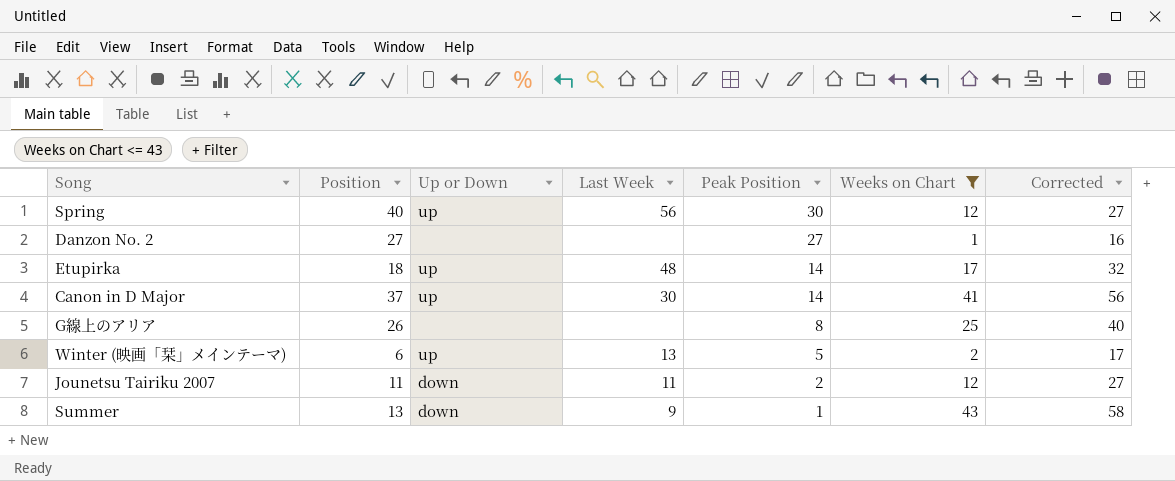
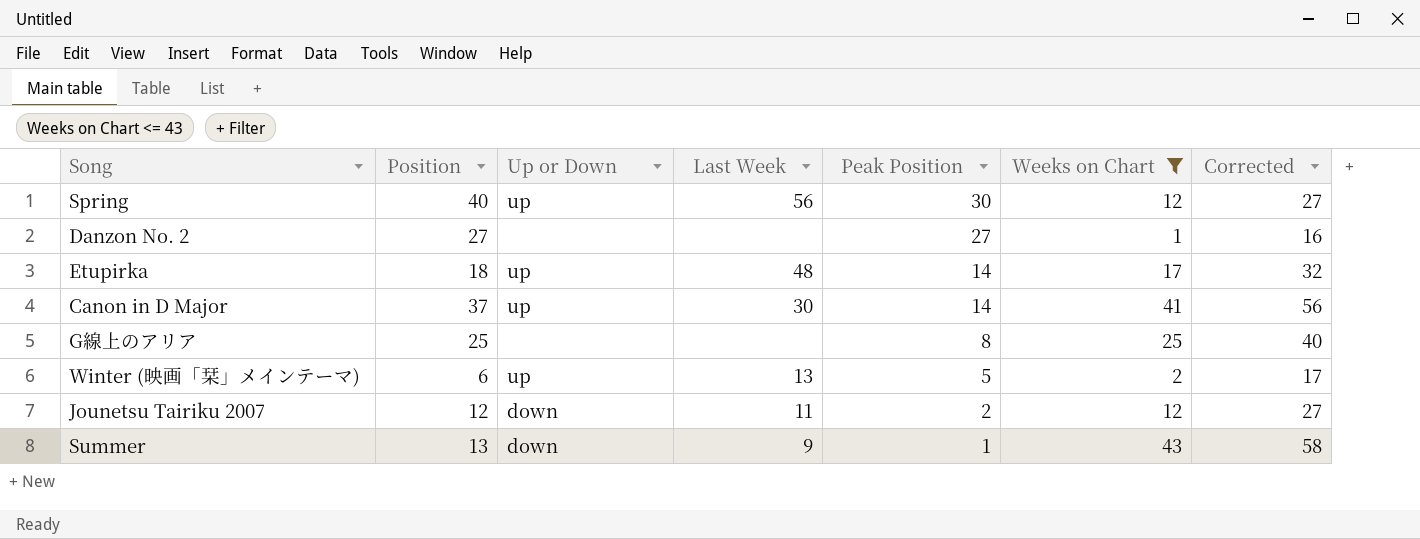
G線上のアリア | Position: 26 -> 25
Jounetsu Tairiku 2007 | Position: 11 -> 12

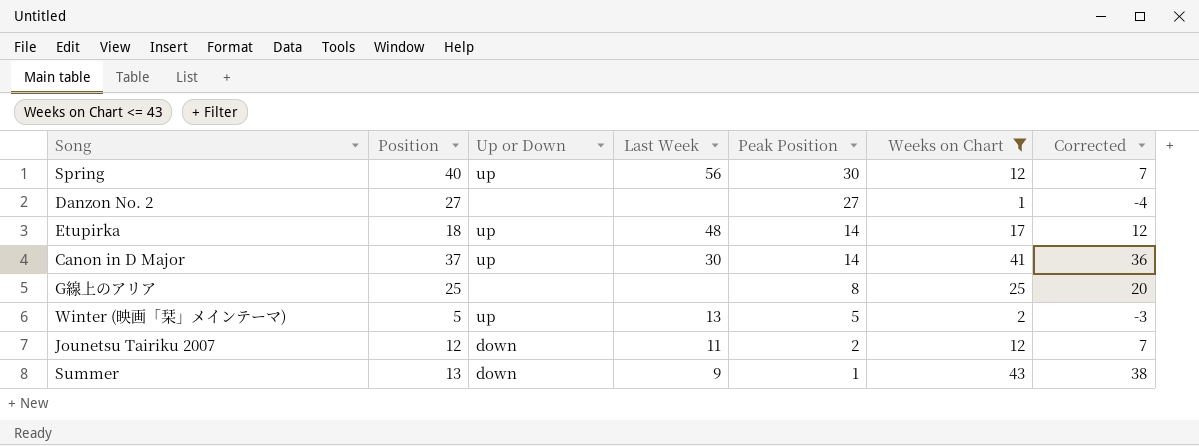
column Corrected | formula: [Weeks on Chart] + 15 -> [Weeks on Chart] - 5
Winter (映画「栞」メインテーマ) | Position: 6 -> 5

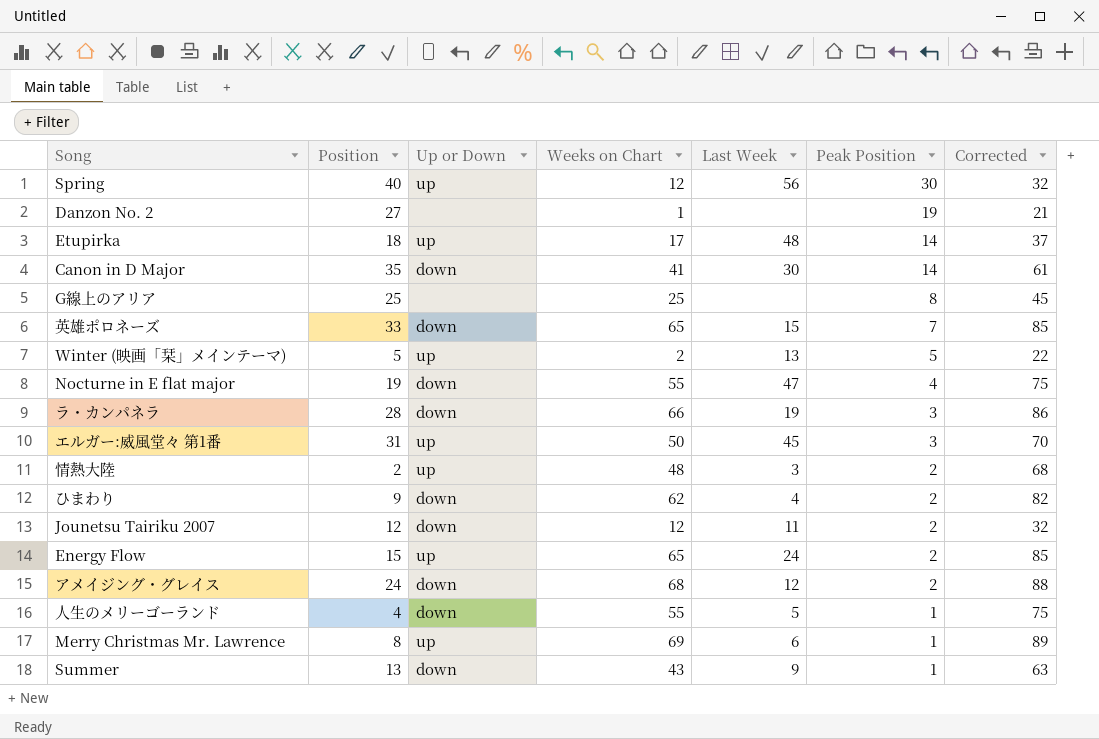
filter: Weeks on Chart <= 43 -> none
column Weeks on Chart | position: 6 -> 4
column Corrected | formula: [Weeks on Chart] - 5 -> [Weeks on Chart] + 20
Danzon No. 2 | Peak Position: 27 -> 19
Canon in D Major | Position: 37 -> 35
Canon in D Major | Up or Down: up -> down

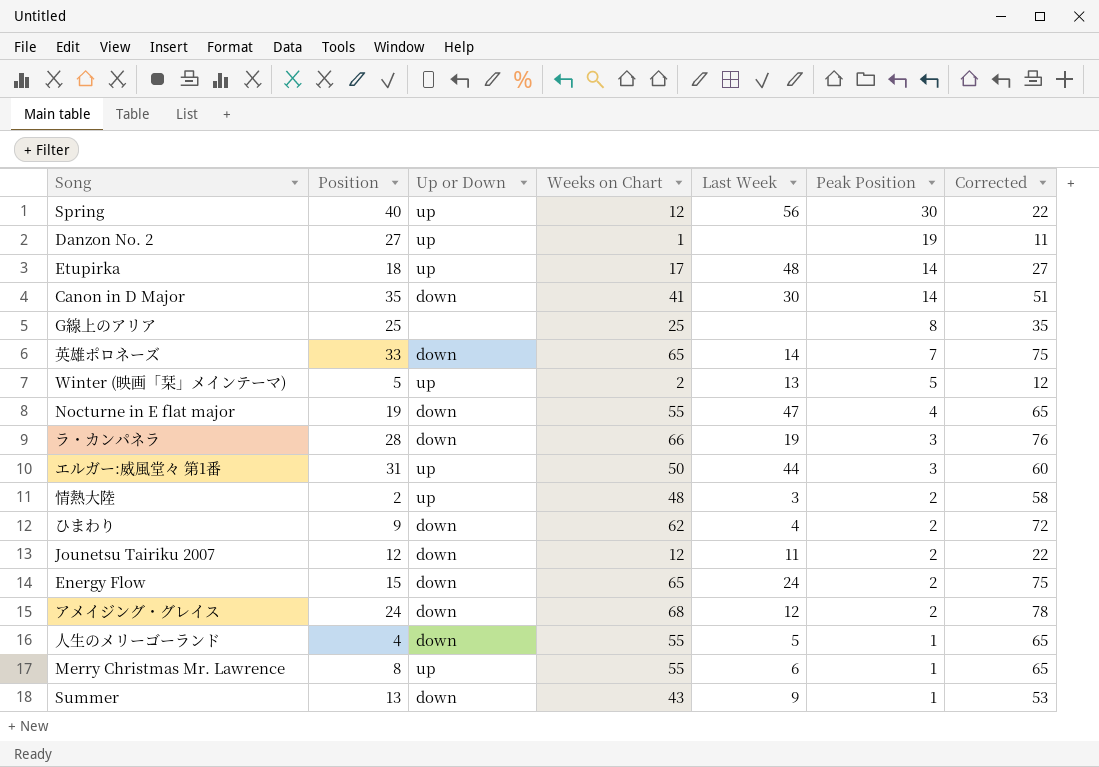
column Corrected | formula: [Weeks on Chart] + 20 -> [Weeks on Chart] + 10
Danzon No. 2 | Up or Down: none -> up
英雄ポロネーズ | Last Week: 15 -> 14
エルガー:威風堂々 第1番 | Last Week: 45 -> 44
Energy Flow | Up or Down: up -> down
Merry Christmas Mr. Lawrence | Weeks on Chart: 69 -> 55

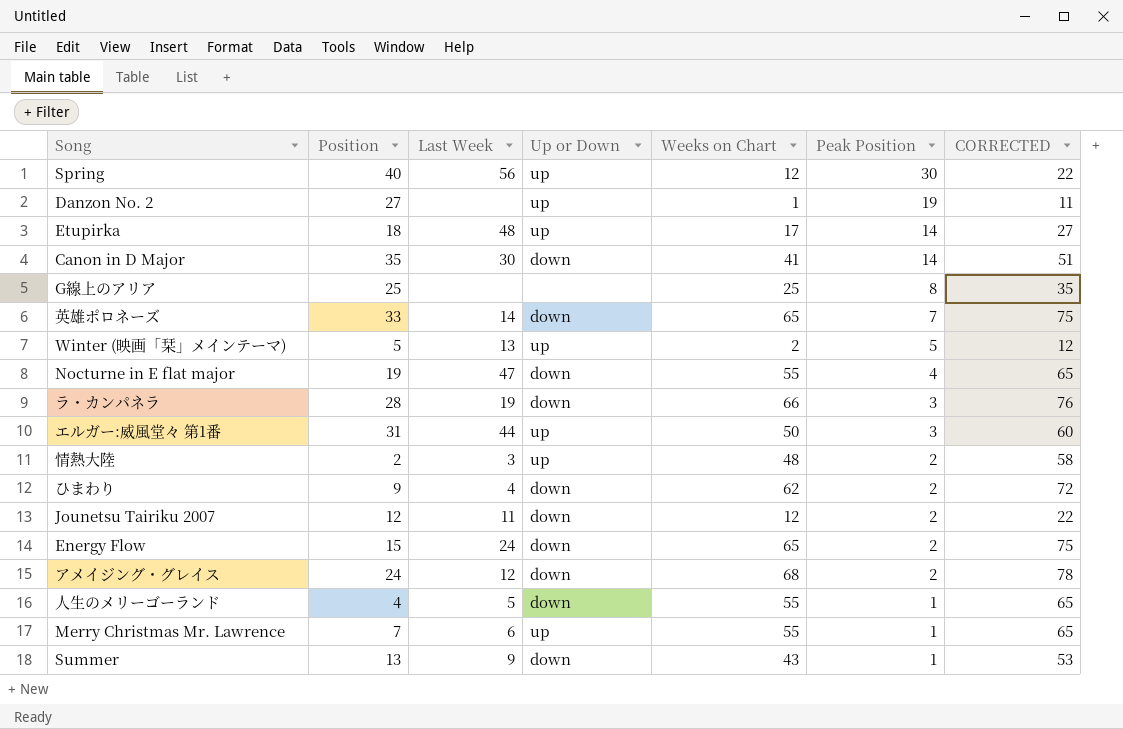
column Last Week | position: 5 -> 3
column name: Corrected -> CORRECTED
Merry Christmas Mr. Lawrence | Position: 8 -> 7

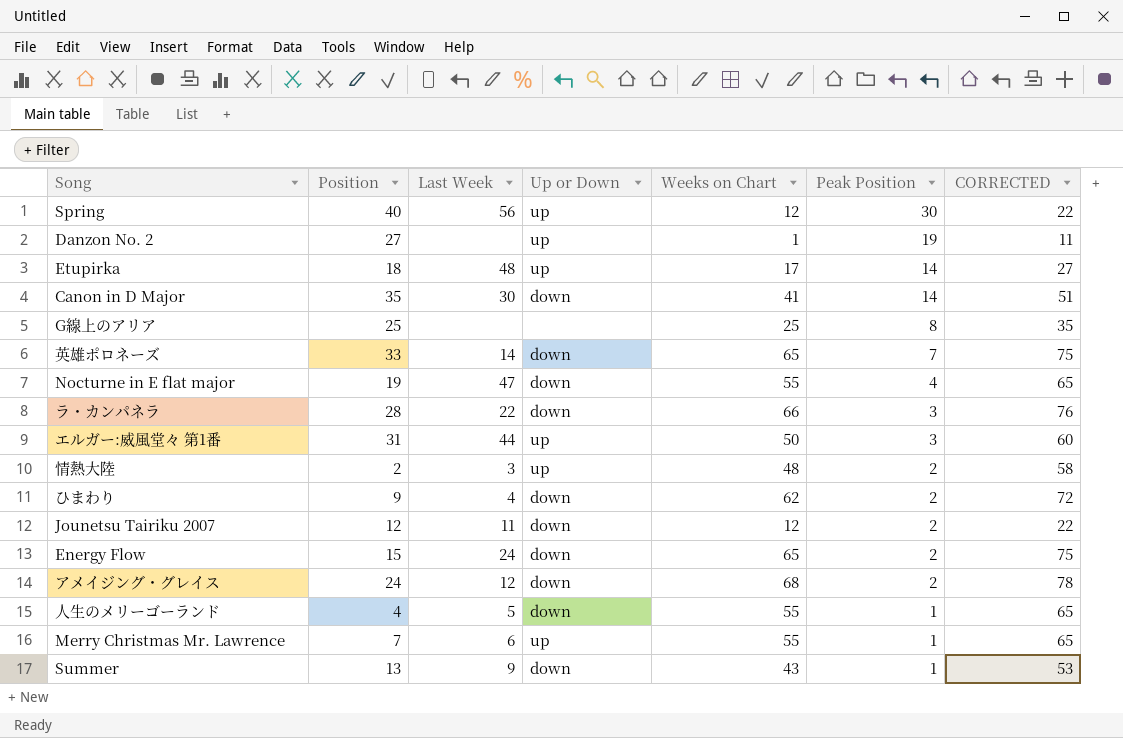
row Winter (映画「栞」メインテーマ): 5 | 13 | up | 2 | 5 | 12 -> none
ラ・カンパネラ | Last Week: 19 -> 22

